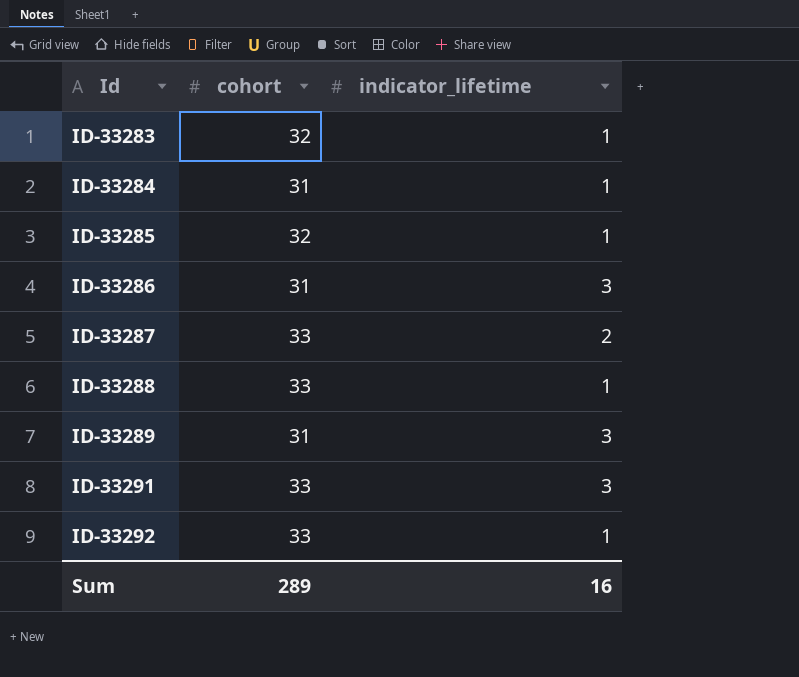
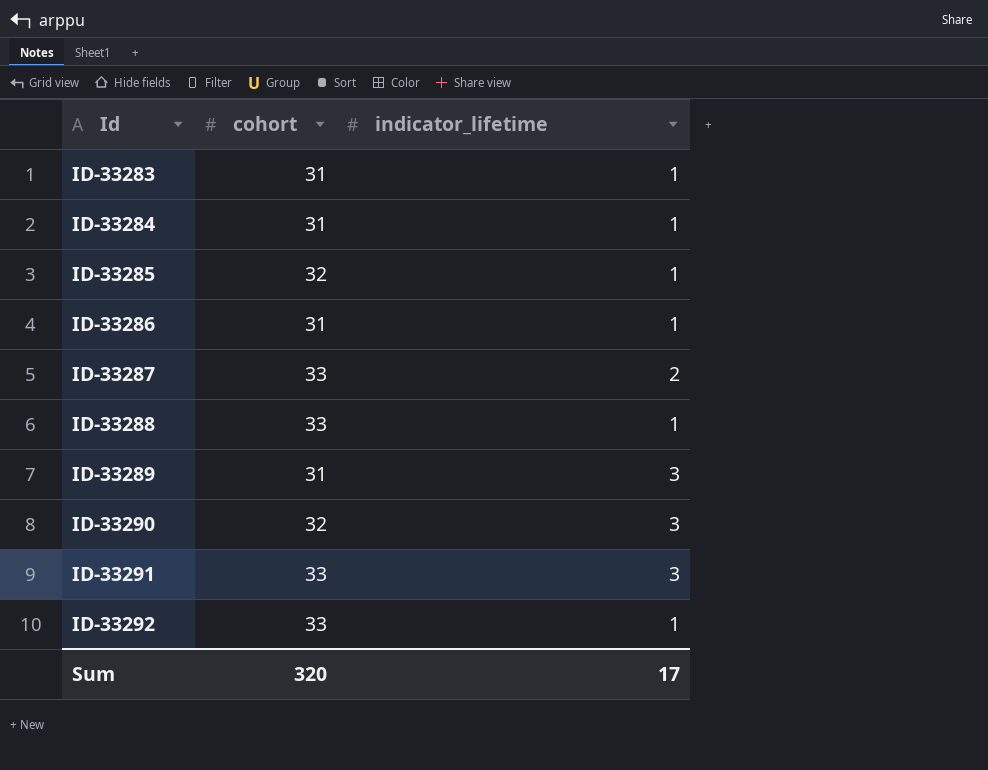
ID-33283 | cohort: 32 -> 31
ID-33286 | indicator_lifetime: 3 -> 1
row ID-33290: none -> 32 | 3
Sum | cohort: 289 -> 320
Sum | indicator_lifetime: 16 -> 17

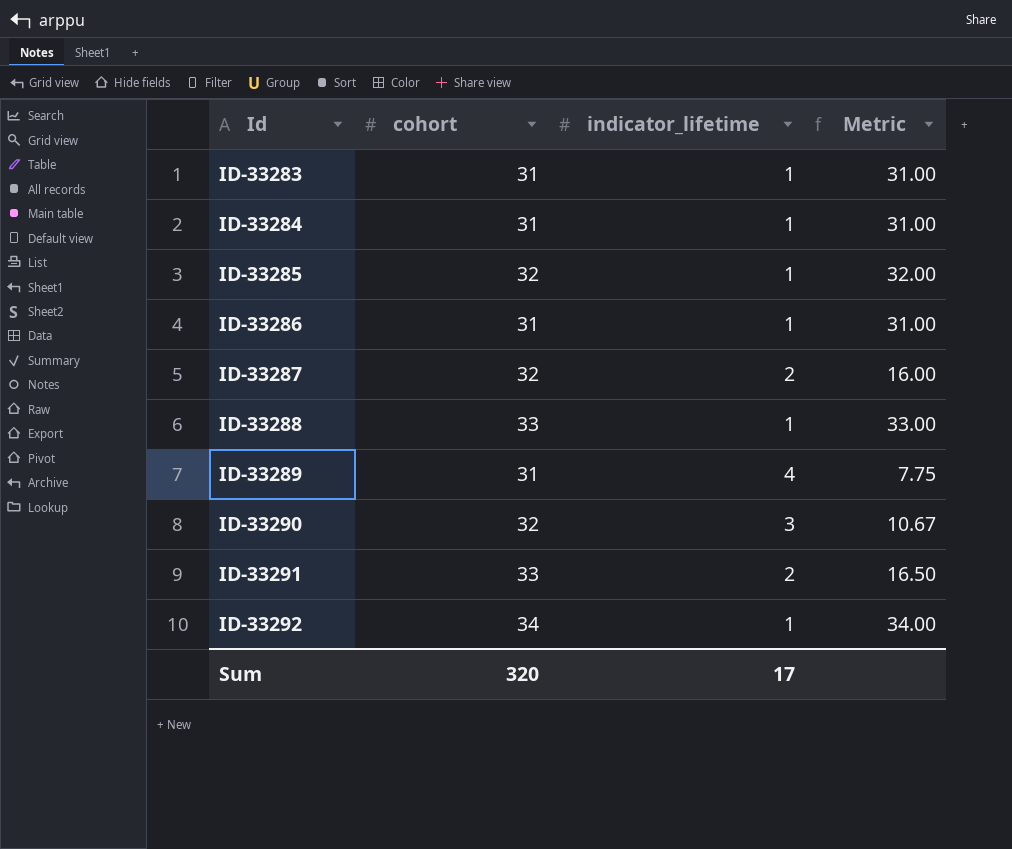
column Metric | formula: none -> [cohort] / [indicator_lifetime]
ID-33287 | cohort: 33 -> 32
ID-33289 | indicator_lifetime: 3 -> 4
ID-33291 | indicator_lifetime: 3 -> 2
ID-33292 | cohort: 33 -> 34

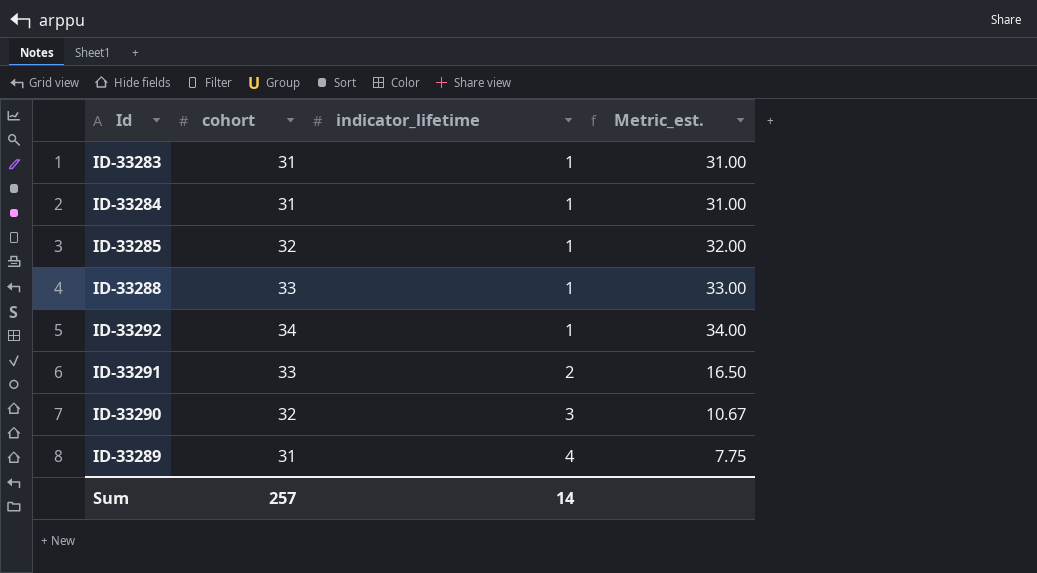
row order: Id ascending -> indicator_lifetime ascending
column name: Metric -> Metric_est.
row ID-33286: 31 | 1 | 31.00 -> none
row ID-33287: 32 | 2 | 16.00 -> none
Sum | cohort: 320 -> 257
Sum | indicator_lifetime: 17 -> 14

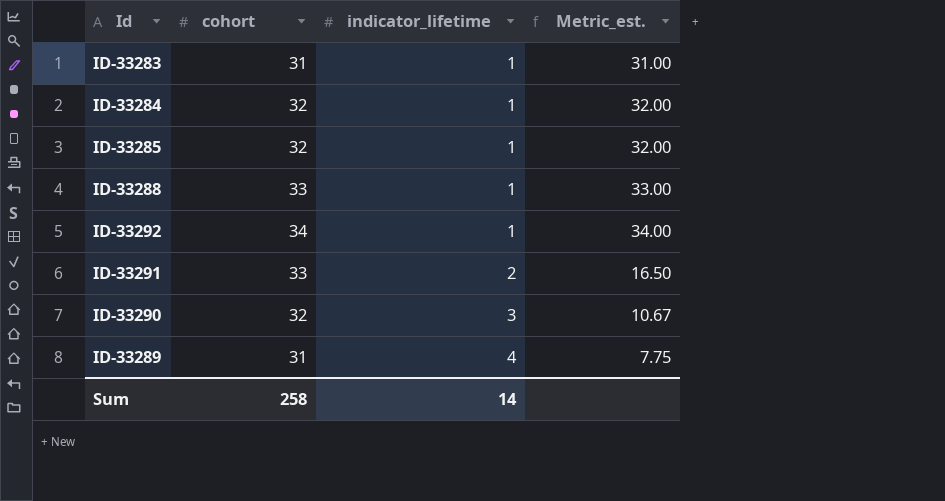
ID-33284 | cohort: 31 -> 32
ID-33284 | Metric_est.: 31.00 -> 32.00
Sum | cohort: 257 -> 258

